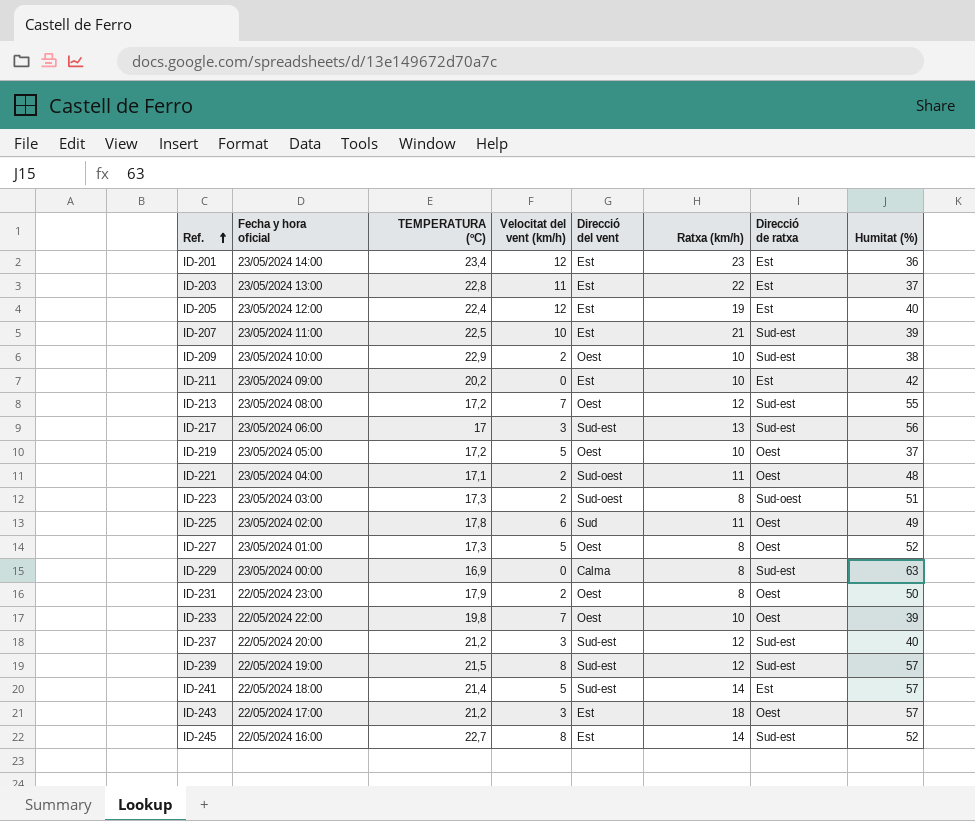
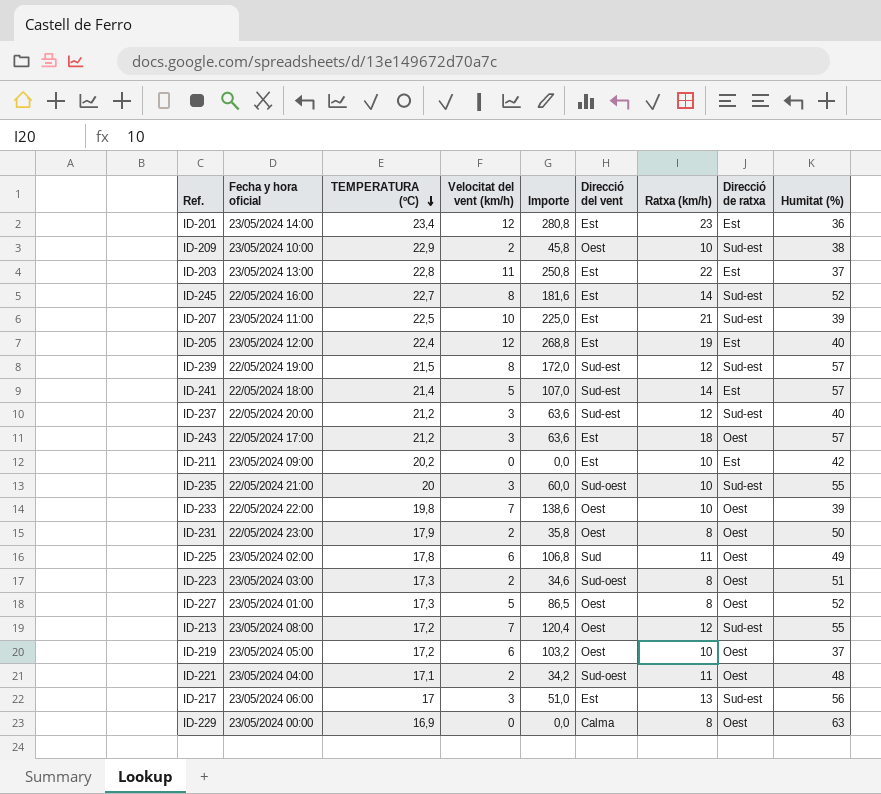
row order: Ref. ascending -> TEMPERATURA (ºC) descending
column Importe | formula: none -> [TEMPERATURA (ºC)] * [Velocitat del vent (km/h)]
row ID-235: none -> 22/05/2024 21:00 | 20 | 3 | 60,0 | Sud-oest | 10 | Sud-est | 55
ID-223 | Direcció de ratxa: Sud-oest -> Oest
ID-219 | Velocitat del vent (km/h): 5 -> 6
ID-217 | Direcció del vent: Sud-est -> Est
ID-229 | Direcció de ratxa: Sud-est -> Oest

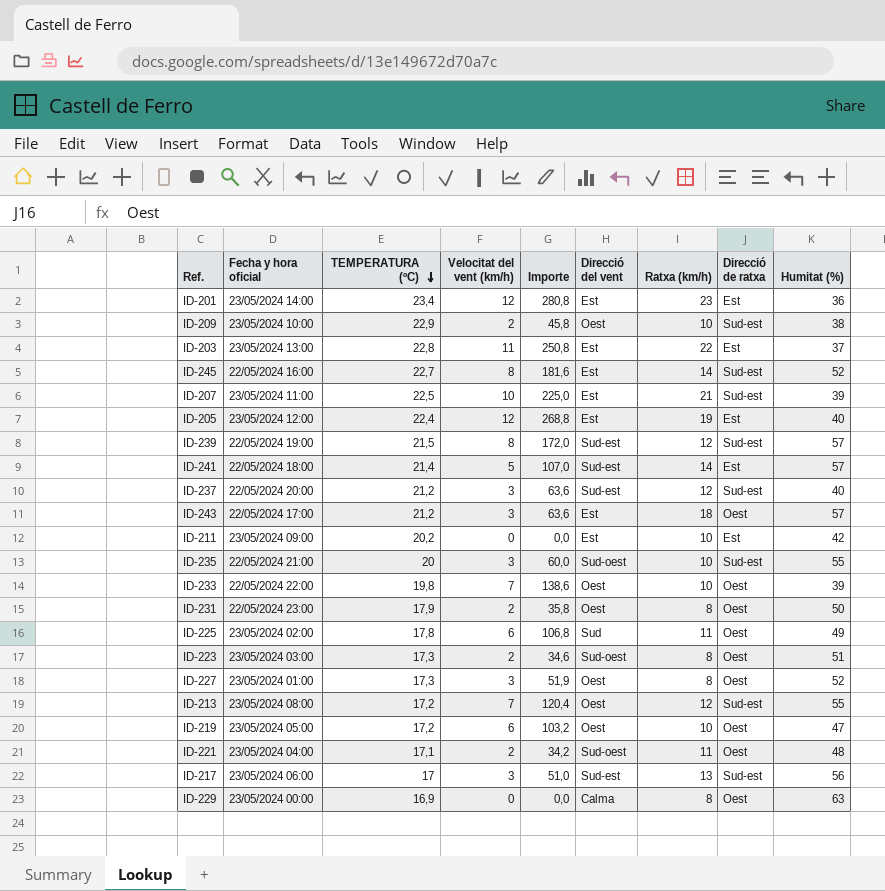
ID-227 | Velocitat del vent (km/h): 5 -> 3
ID-227 | Importe: 86,5 -> 51,9
ID-219 | Humitat (%): 37 -> 47
ID-217 | Direcció del vent: Est -> Sud-est

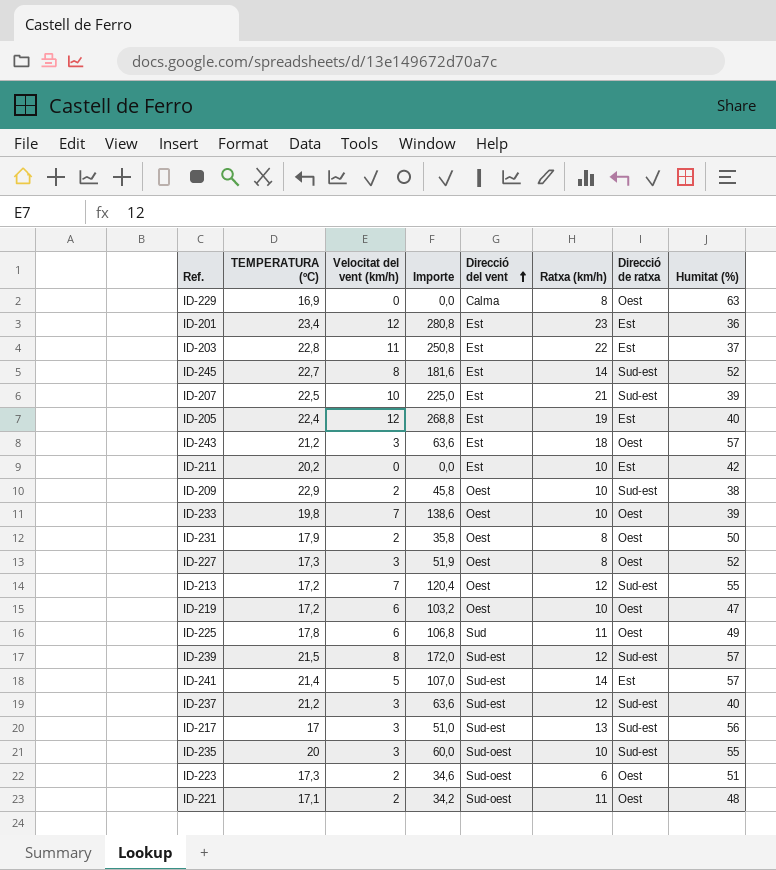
row order: TEMPERATURA (ºC) descending -> Direcció del vent ascending
column Fecha y hora oficial | position: 2 -> none
ID-223 | Ratxa (km/h): 8 -> 6

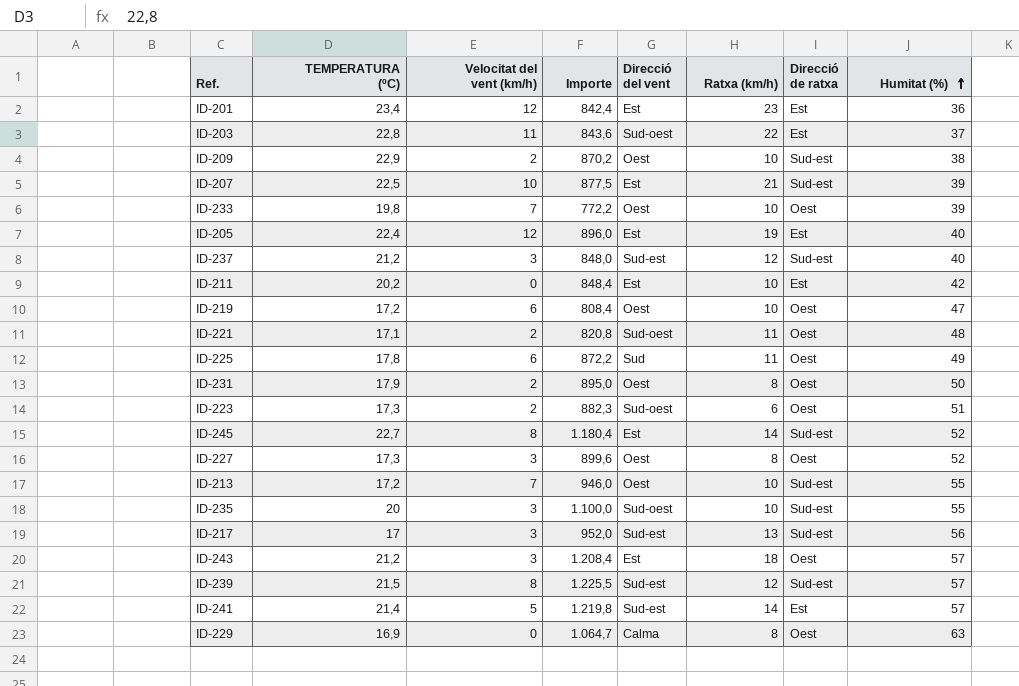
row order: Direcció del vent ascending -> Humitat (%) ascending
column Importe | formula: [TEMPERATURA (ºC)] * [Velocitat del vent (km/h)] -> [TEMPERATURA (ºC)] * [Humitat (%)]
ID-203 | Direcció del vent: Est -> Sud-oest
ID-213 | Ratxa (km/h): 12 -> 10

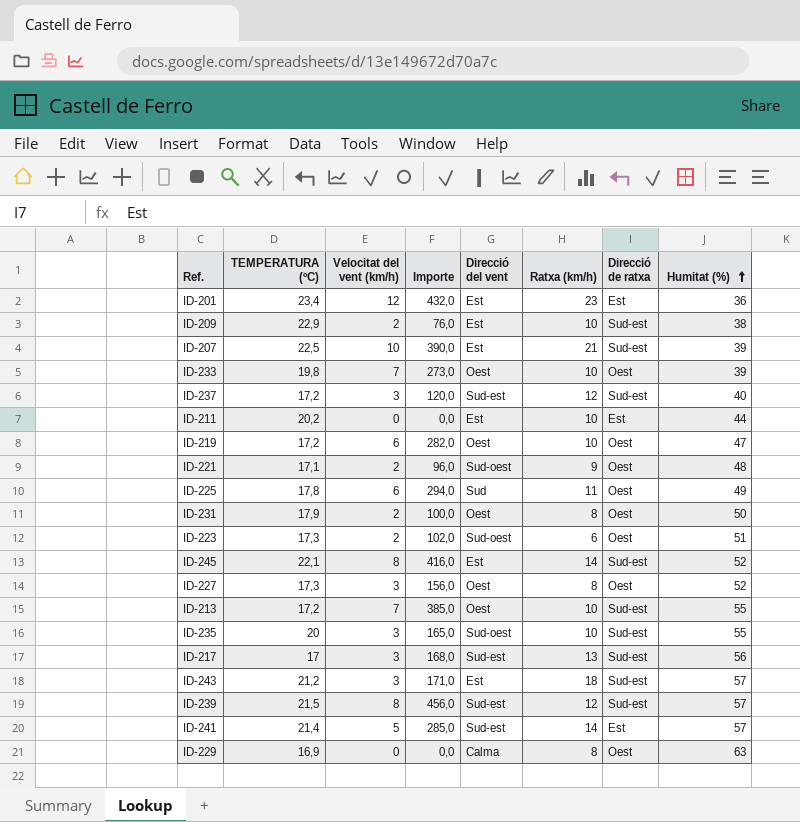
column Importe | formula: [TEMPERATURA (ºC)] * [Humitat (%)] -> [Velocitat del vent (km/h)] * [Humitat (%)]
row ID-203: 22,8 | 11 | 843,6 | Sud-oest | 22 | Est | 37 -> none
row ID-205: 22,4 | 12 | 896,0 | Est | 19 | Est | 40 -> none
ID-209 | Direcció del vent: Oest -> Est
ID-237 | TEMPERATURA (ºC): 21,2 -> 17,2
ID-211 | Humitat (%): 42 -> 44
ID-221 | Ratxa (km/h): 11 -> 9
ID-245 | TEMPERATURA (ºC): 22,7 -> 22,1
ID-243 | Direcció de ratxa: Oest -> Sud-est

